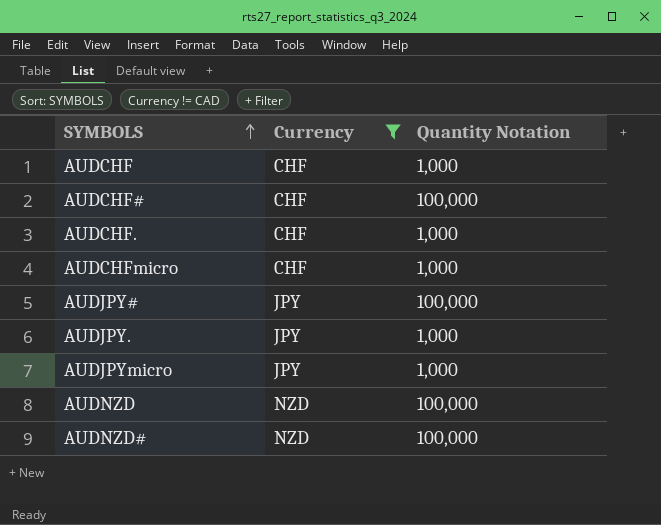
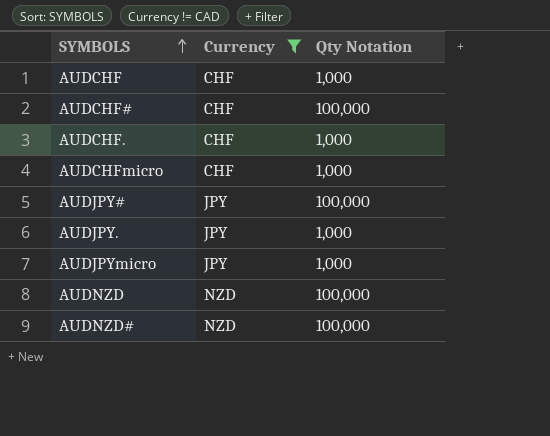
column name: Quantity Notation -> Qty Notation

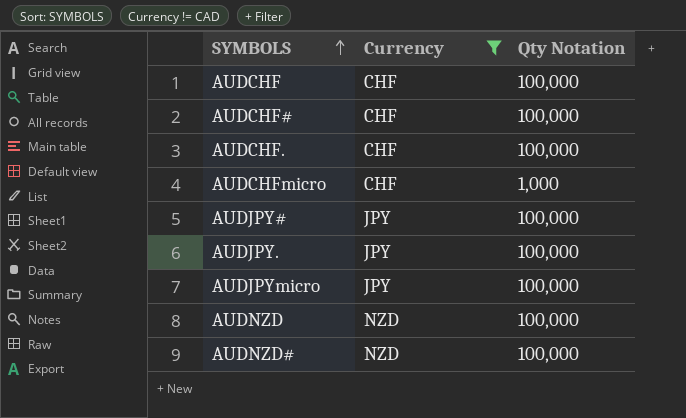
AUDCHF | Qty Notation: 1,000 -> 100,000
AUDCHF. | Qty Notation: 1,000 -> 100,000
AUDJPY. | Qty Notation: 1,000 -> 100,000
AUDJPYmicro | Qty Notation: 1,000 -> 100,000

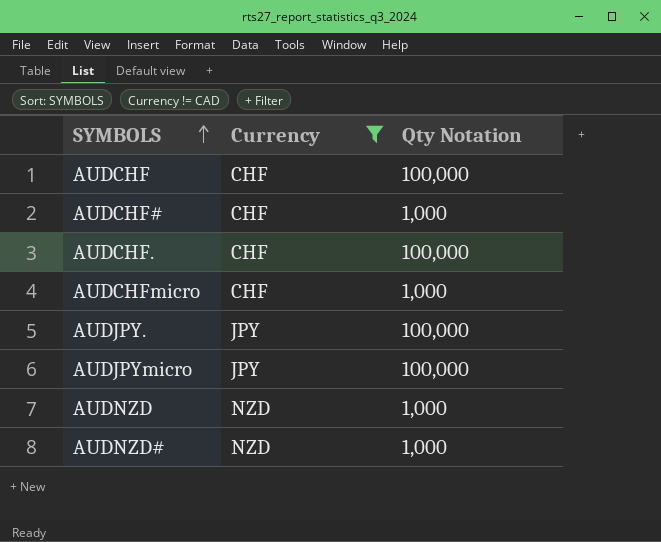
row AUDJPY#: JPY | 100,000 -> none
AUDCHF# | Qty Notation: 100,000 -> 1,000
AUDNZD | Qty Notation: 100,000 -> 1,000
AUDNZD# | Qty Notation: 100,000 -> 1,000

